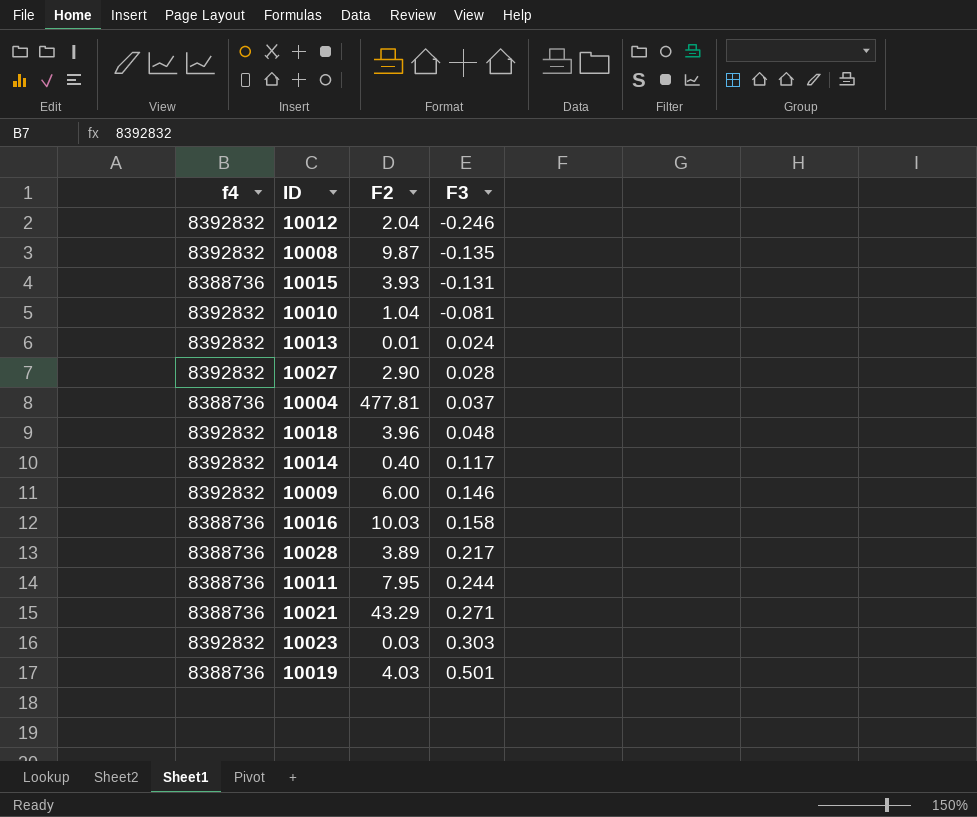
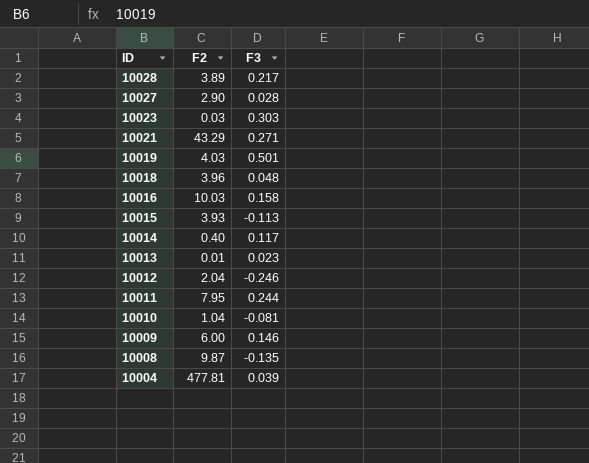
row order: F3 ascending -> ID descending
column f4 | position: 1 -> none
10015 | F3: -0.131 -> -0.113
10013 | F3: 0.024 -> 0.023
10004 | F3: 0.037 -> 0.039

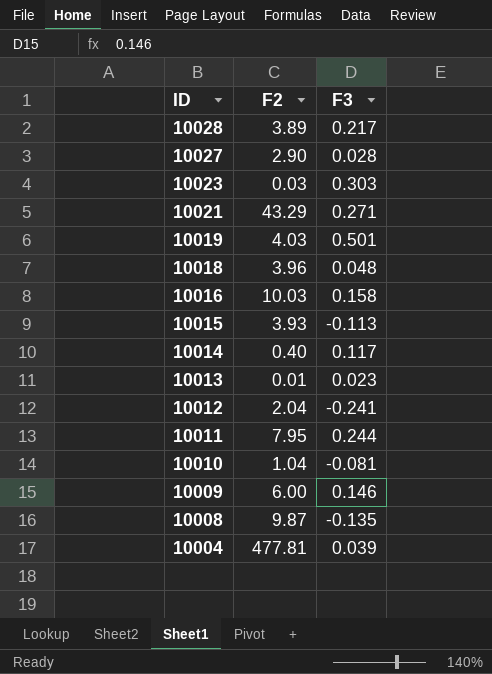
10012 | F3: -0.246 -> -0.241

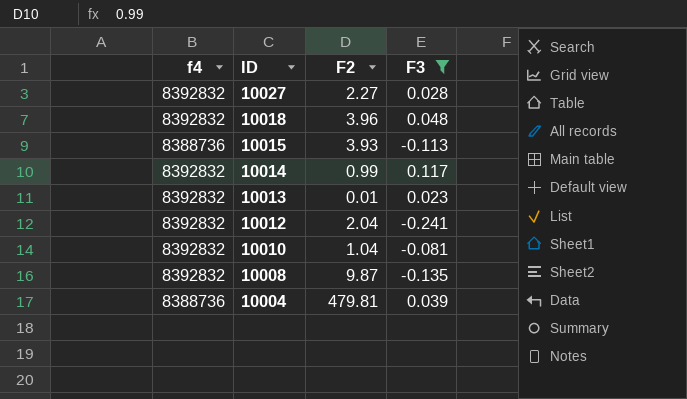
filter: none -> F3 <= 0.117
column f4 | position: none -> 1
10027 | F2: 2.90 -> 2.27
10014 | F2: 0.40 -> 0.99
10004 | F2: 477.81 -> 479.81

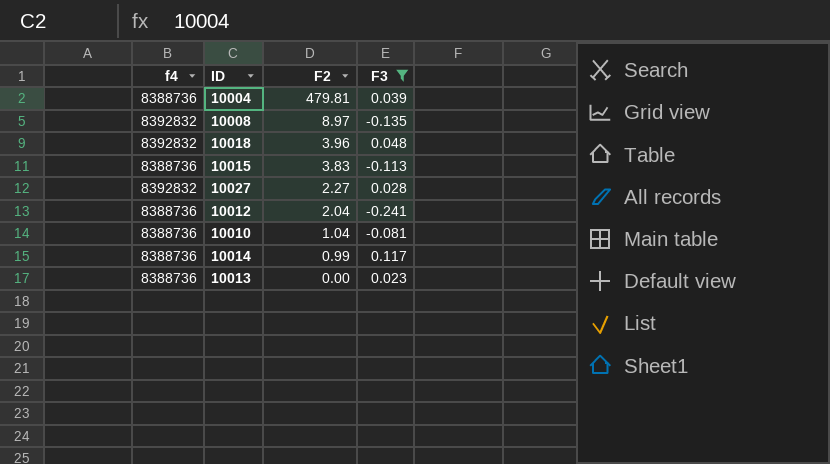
row order: ID descending -> F2 descending
10008 | F2: 9.87 -> 8.97
10015 | F2: 3.93 -> 3.83
10012 | f4: 8392832 -> 8388736
10010 | f4: 8392832 -> 8388736
10014 | f4: 8392832 -> 8388736
10013 | f4: 8392832 -> 8388736
10013 | F2: 0.01 -> 0.00

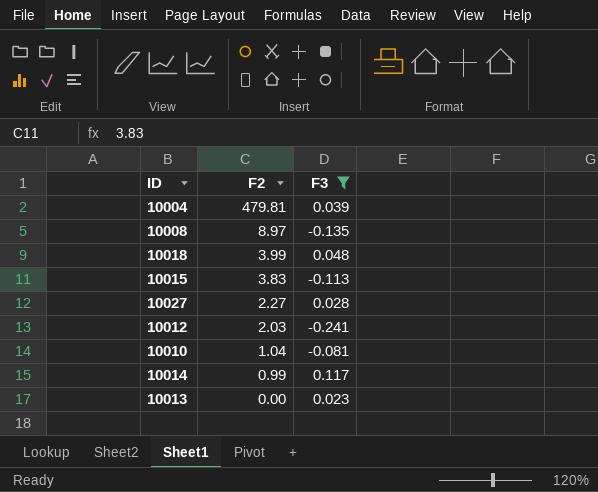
column f4 | position: 1 -> none
10018 | F2: 3.96 -> 3.99
10012 | F2: 2.04 -> 2.03

